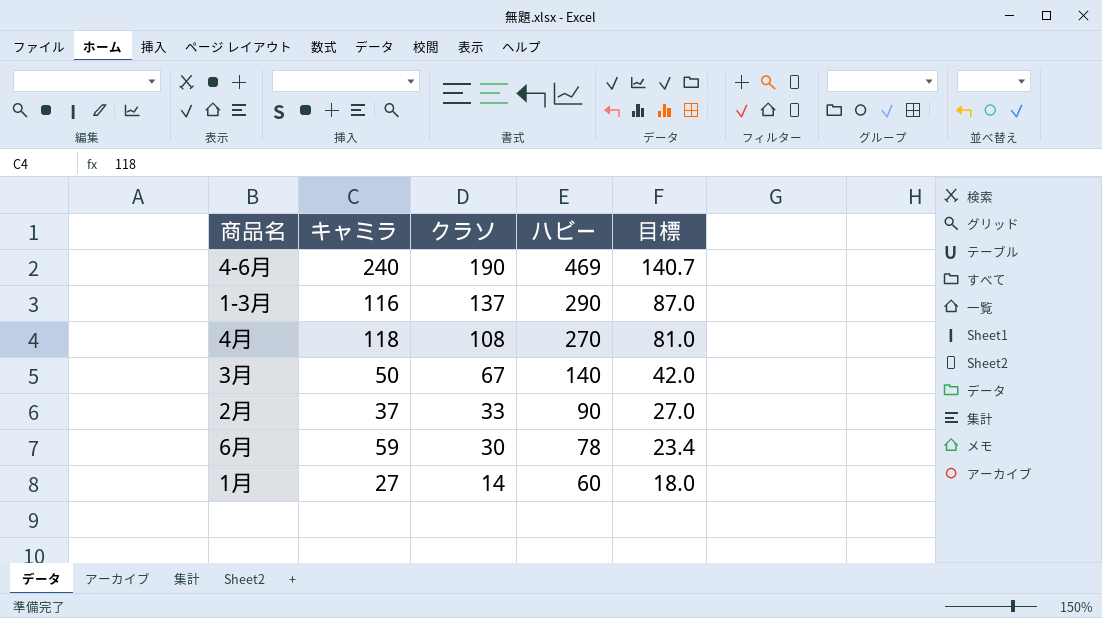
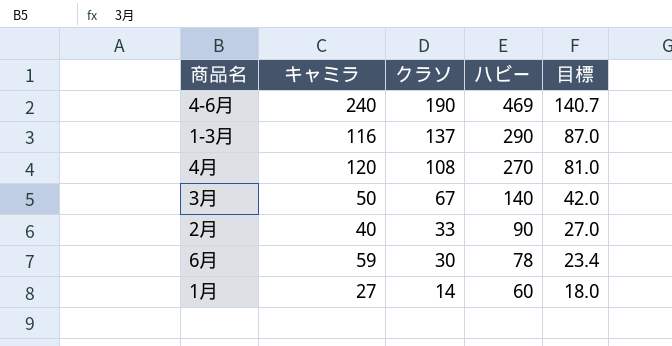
4月 | キャミラ: 118 -> 120
2月 | キャミラ: 37 -> 40

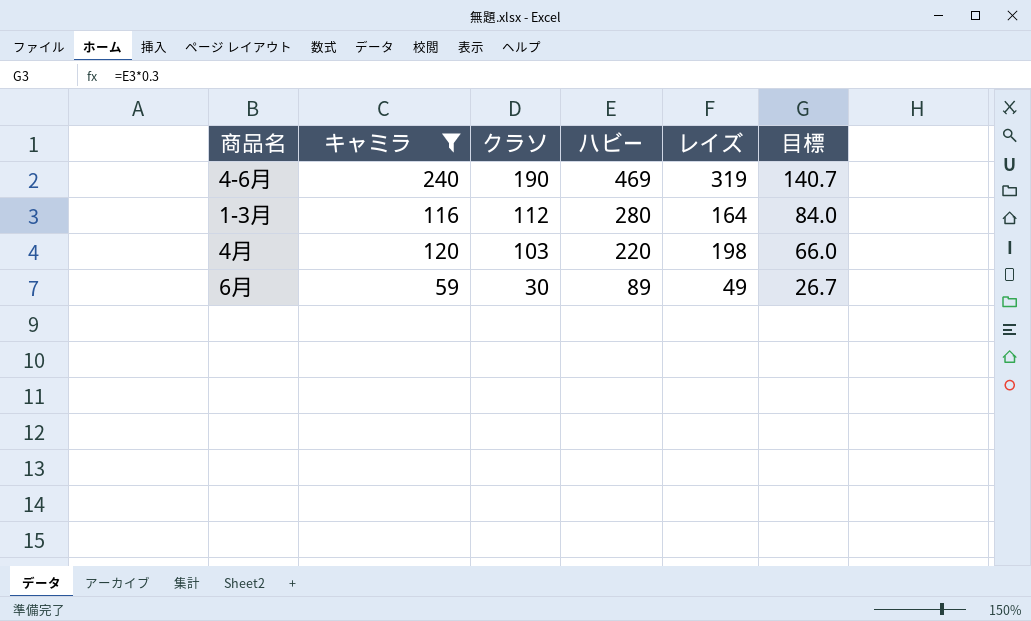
filter: none -> キャミラ >= 59
column レイズ | position: none -> 5
1-3月 | クラソ: 137 -> 112
1-3月 | ハビー: 290 -> 280
1-3月 | 目標: 87.0 -> 84.0
4月 | クラソ: 108 -> 103
4月 | ハビー: 270 -> 220
4月 | 目標: 81.0 -> 66.0
6月 | ハビー: 78 -> 89
6月 | 目標: 23.4 -> 26.7

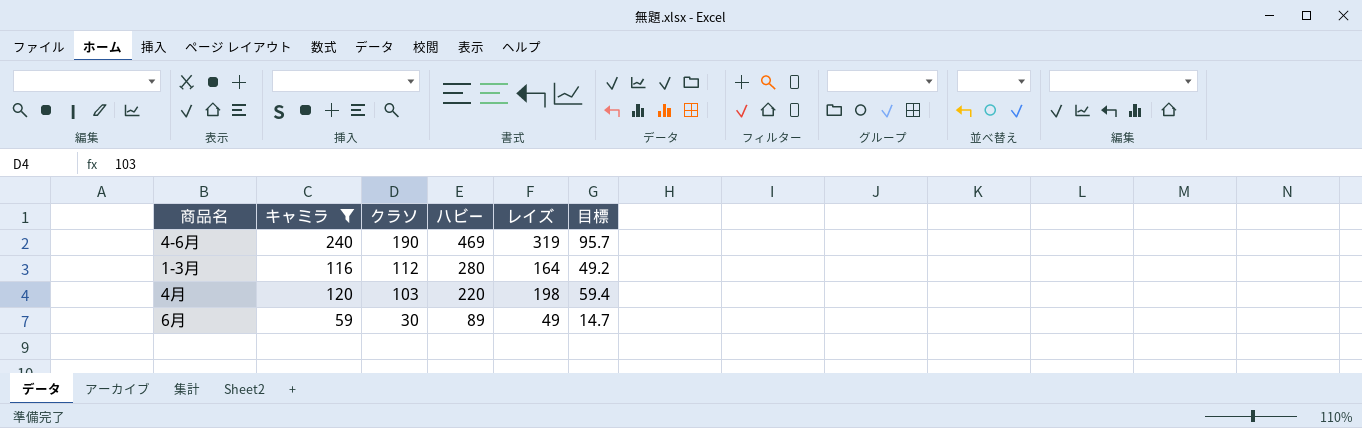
column 目標 | formula: [ハビー] * 0.3 -> [レイズ] * 0.3

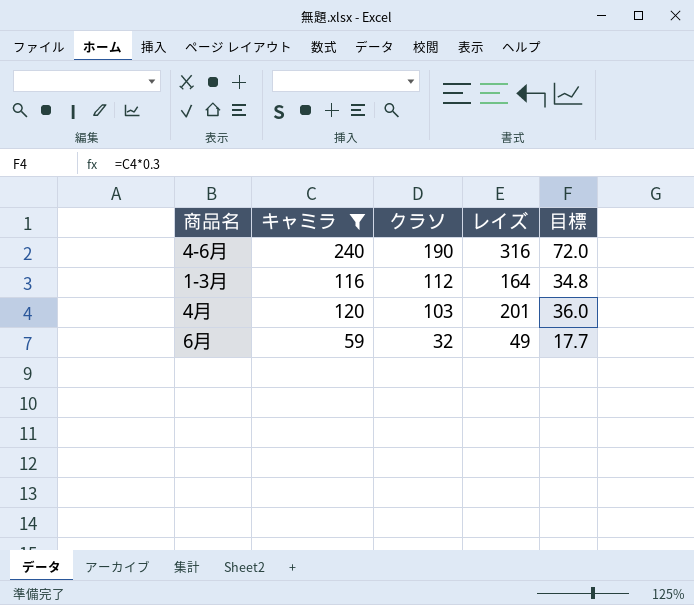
column ハビー | position: 4 -> none
column 目標 | formula: [レイズ] * 0.3 -> [キャミラ] * 0.3
4-6月 | レイズ: 319 -> 316
4月 | レイズ: 198 -> 201
6月 | クラソ: 30 -> 32

